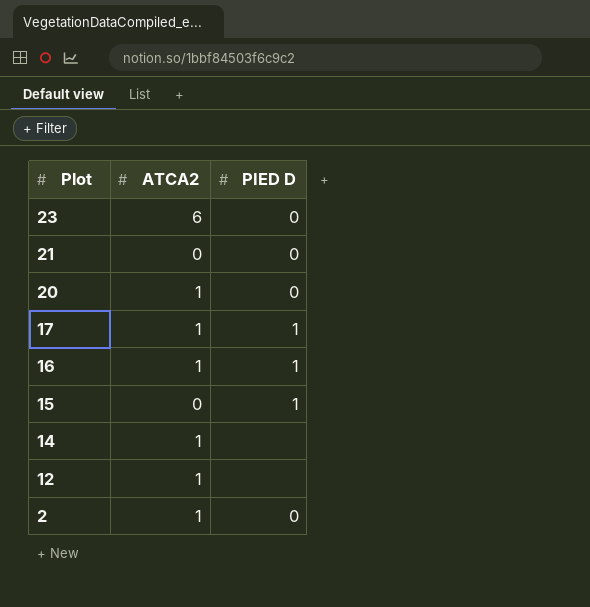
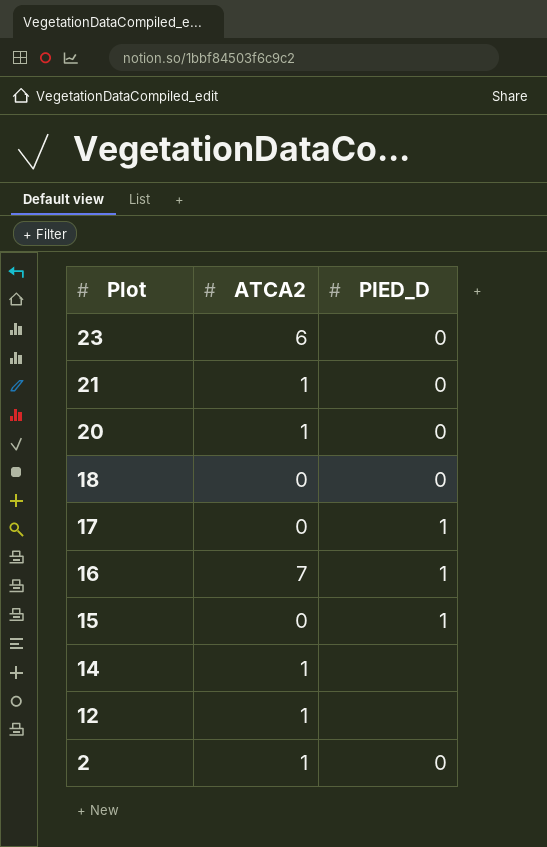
column name: PIED D -> PIED_D
21 | ATCA2: 0 -> 1
row 18: none -> 0 | 0
17 | ATCA2: 1 -> 0
16 | ATCA2: 1 -> 7

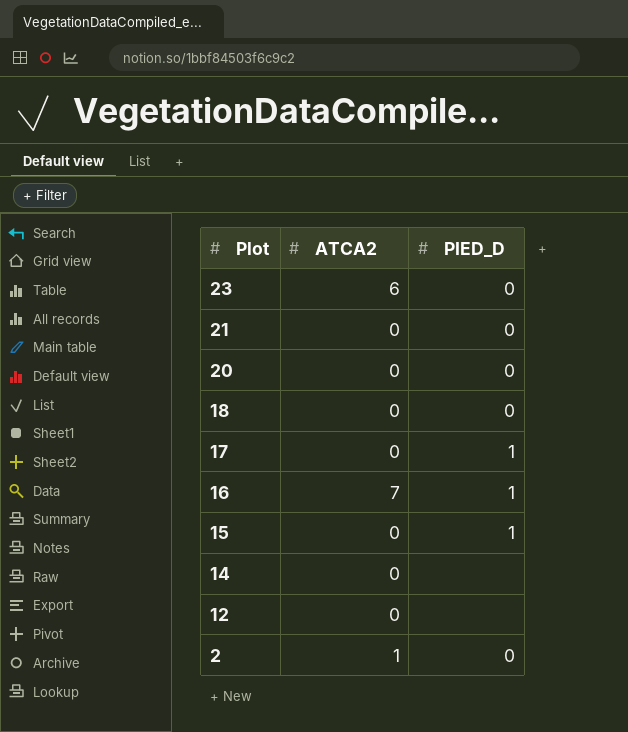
21 | ATCA2: 1 -> 0
20 | ATCA2: 1 -> 0
14 | ATCA2: 1 -> 0
12 | ATCA2: 1 -> 0

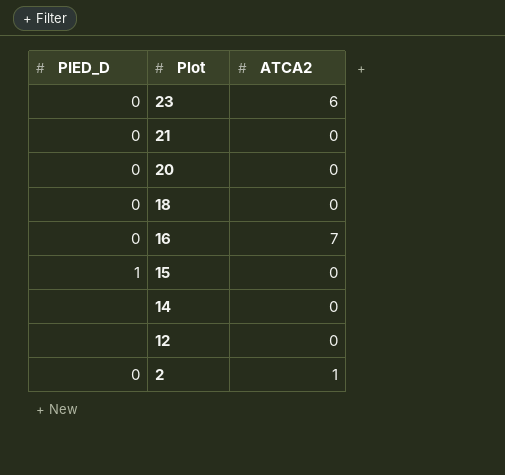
column PIED_D | position: 3 -> 1
row 17: 0 | 1 -> none
16 | PIED_D: 1 -> 0

